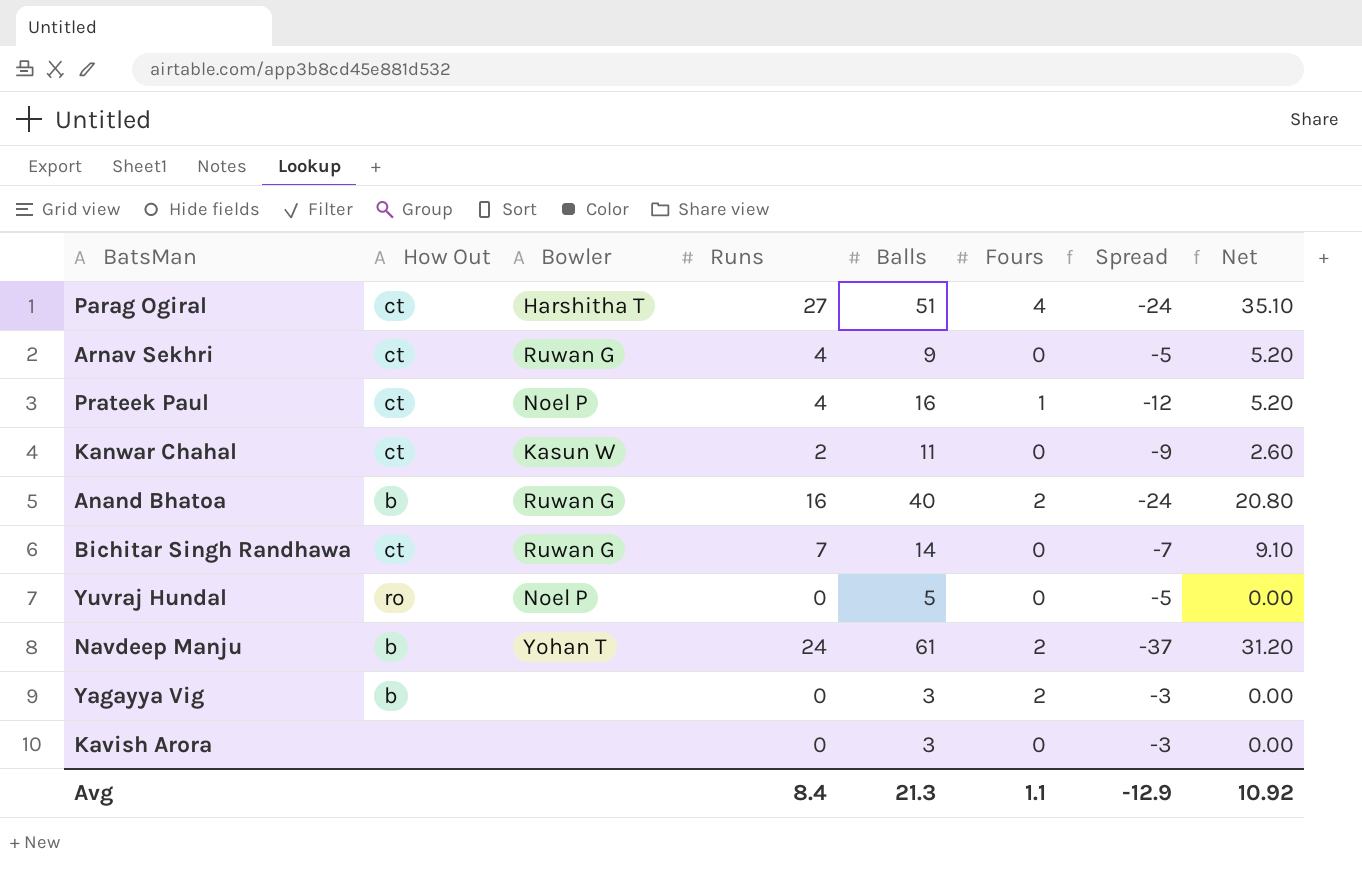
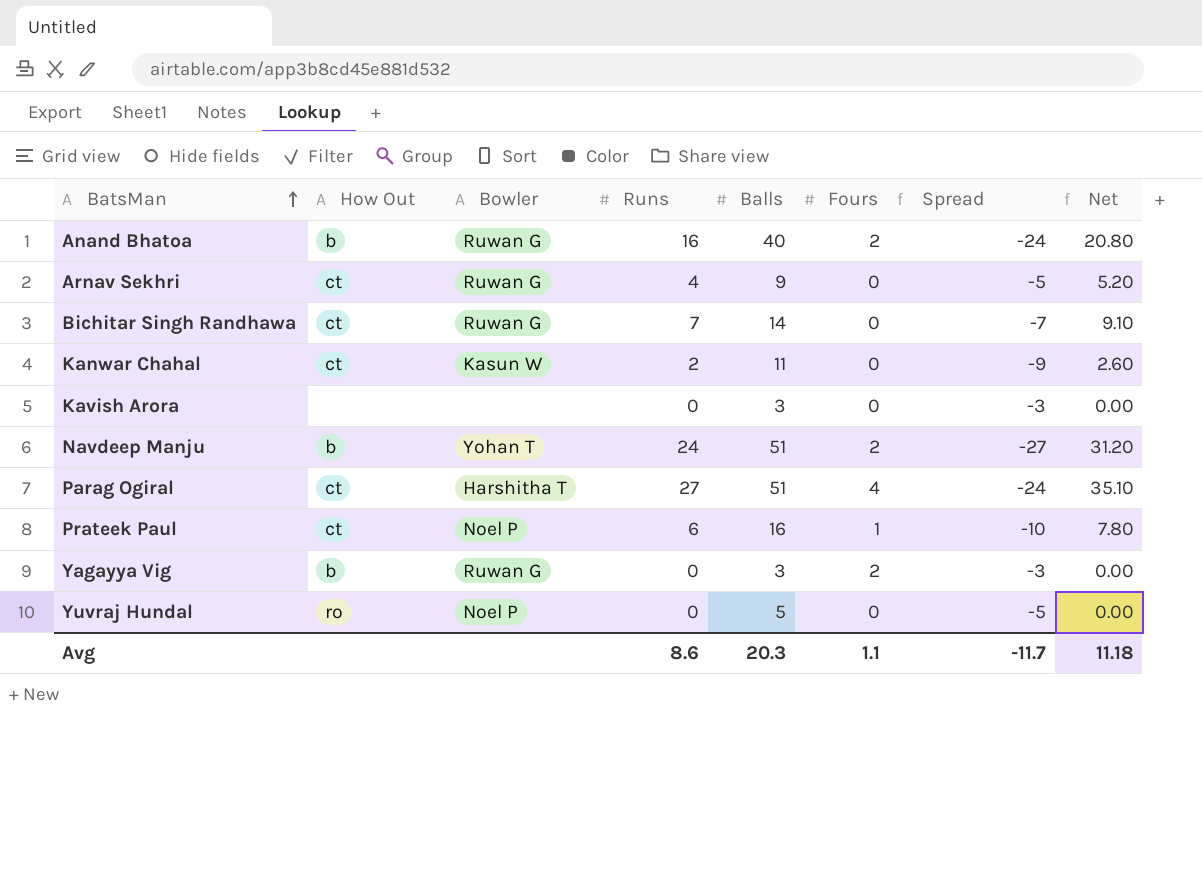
row order: none -> BatsMan ascending
Navdeep Manju | Balls: 61 -> 51
Navdeep Manju | Spread: -37 -> -27
Prateek Paul | Runs: 4 -> 6
Prateek Paul | Spread: -12 -> -10
Prateek Paul | Net: 5.20 -> 7.80
Yagayya Vig | Bowler: none -> Ruwan G
Avg | Runs: 8.4 -> 8.6
Avg | Balls: 21.3 -> 20.3
Avg | Spread: -12.9 -> -11.7
Avg | Net: 10.92 -> 11.18

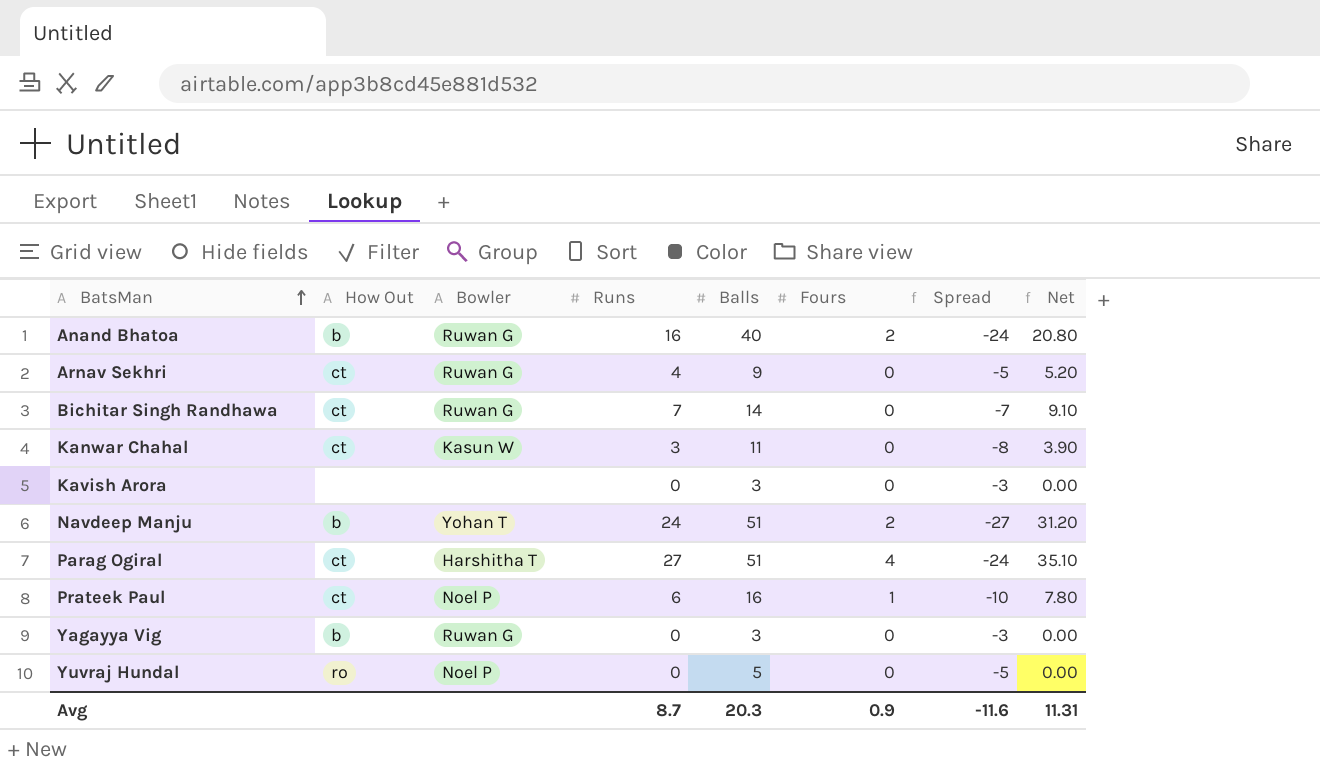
Kanwar Chahal | Runs: 2 -> 3
Kanwar Chahal | Spread: -9 -> -8
Kanwar Chahal | Net: 2.60 -> 3.90
Yagayya Vig | Fours: 2 -> 0
Avg | Runs: 8.6 -> 8.7
Avg | Fours: 1.1 -> 0.9
Avg | Spread: -11.7 -> -11.6
Avg | Net: 11.18 -> 11.31

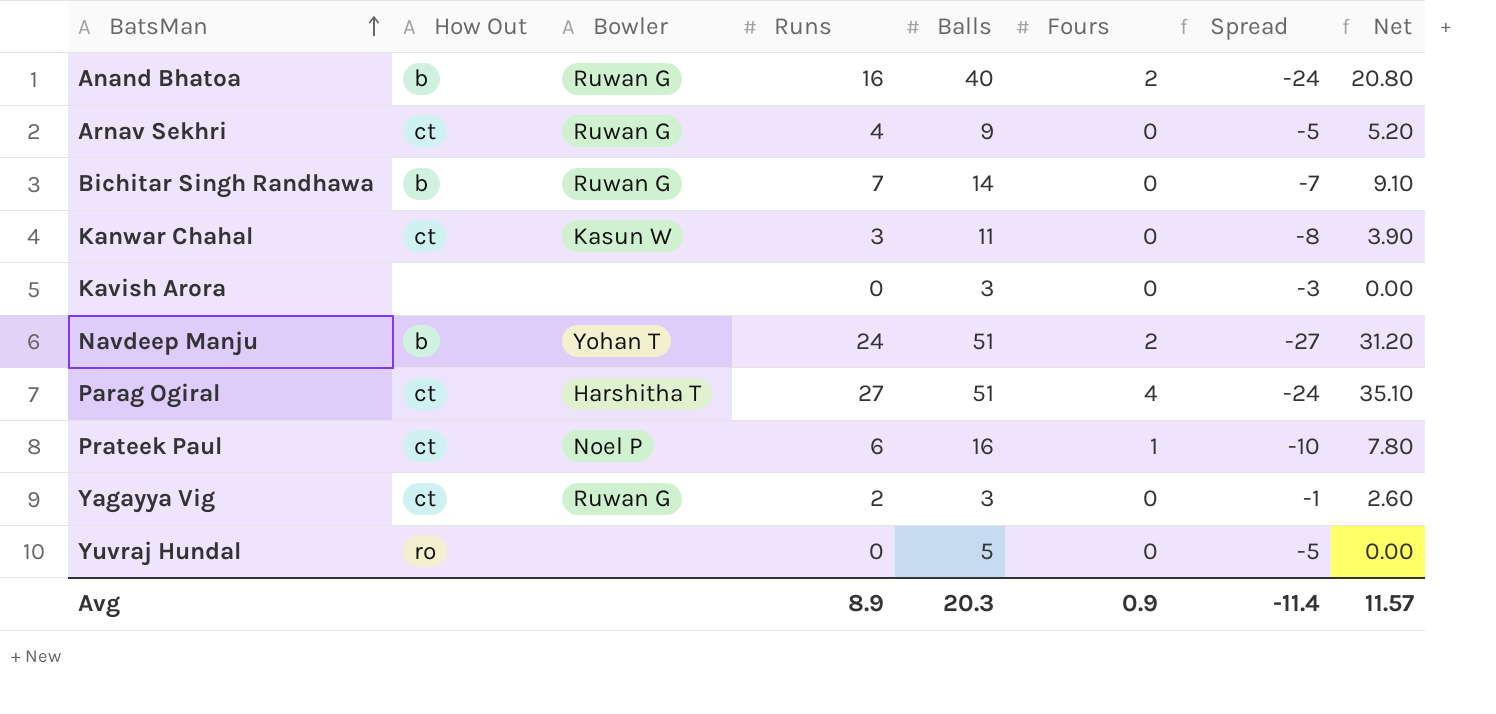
Bichitar Singh Randhawa | How Out: ct -> b
Yagayya Vig | How Out: b -> ct
Yagayya Vig | Runs: 0 -> 2
Yagayya Vig | Spread: -3 -> -1
Yagayya Vig | Net: 0.00 -> 2.60
Yuvraj Hundal | Bowler: Noel P -> none
Avg | Runs: 8.7 -> 8.9
Avg | Spread: -11.6 -> -11.4
Avg | Net: 11.31 -> 11.57

